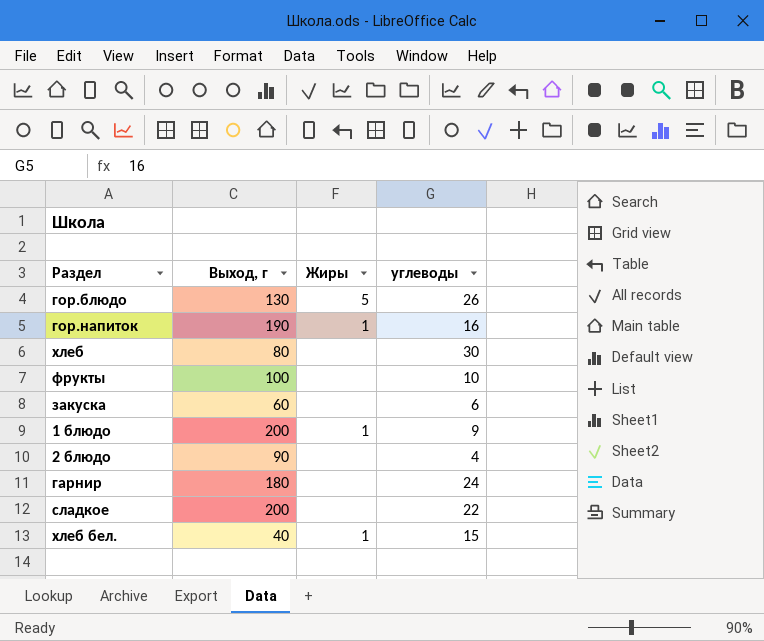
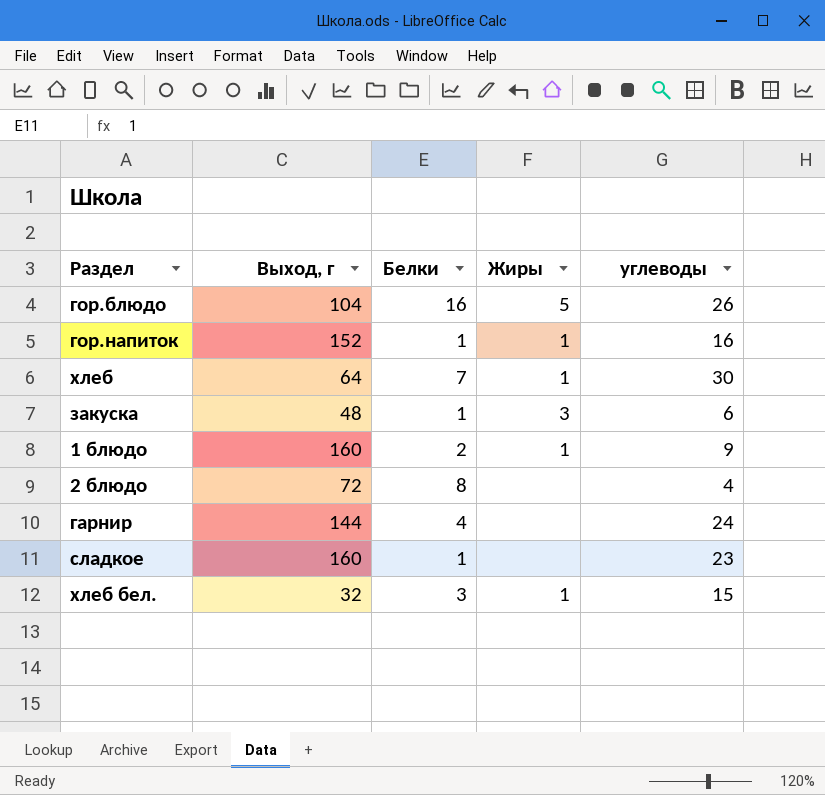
column Белки | position: none -> 3
row фрукты: 100 | none | 10 -> none
гор.блюдо | Выход, г: 130 -> 104
гор.напиток | Выход, г: 190 -> 152
хлеб | Выход, г: 80 -> 64
хлеб | Жиры: none -> 1
закуска | Выход, г: 60 -> 48
закуска | Жиры: none -> 3
1 блюдо | Выход, г: 200 -> 160
2 блюдо | Выход, г: 90 -> 72
гарнир | Выход, г: 180 -> 144
сладкое | Выход, г: 200 -> 160
сладкое | углеводы: 22 -> 23
хлеб бел. | Выход, г: 40 -> 32

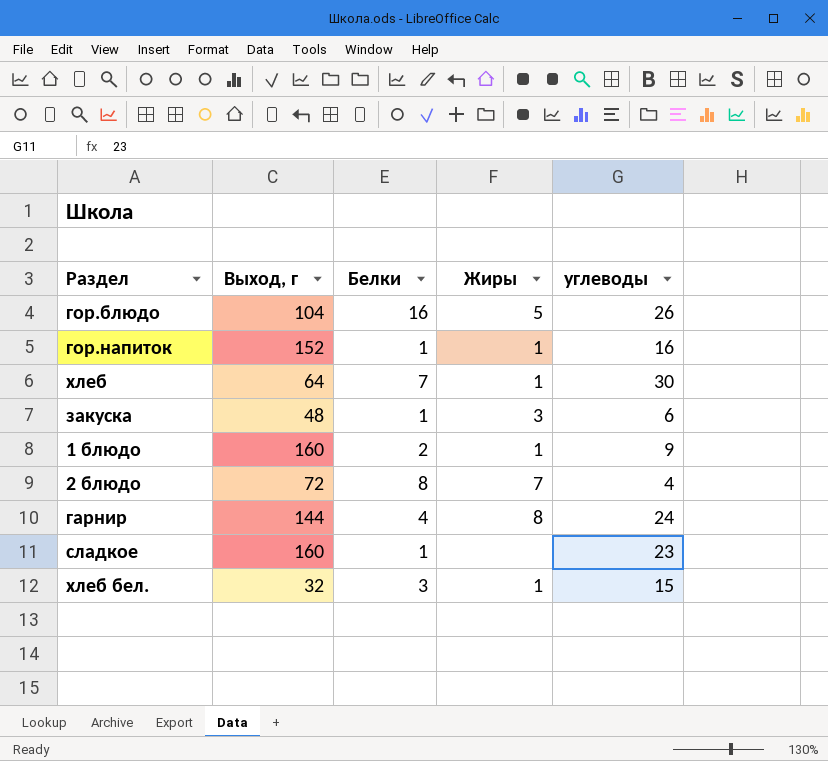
2 блюдо | Жиры: none -> 7
гарнир | Жиры: none -> 8

